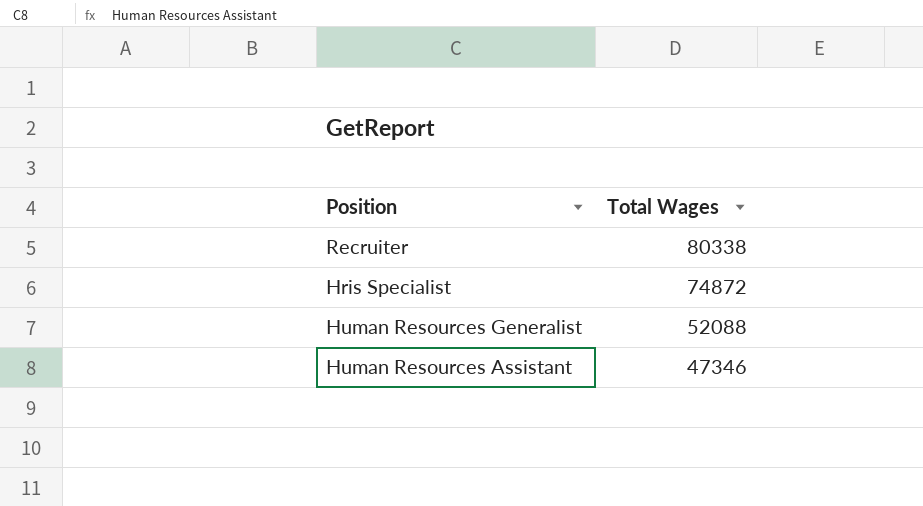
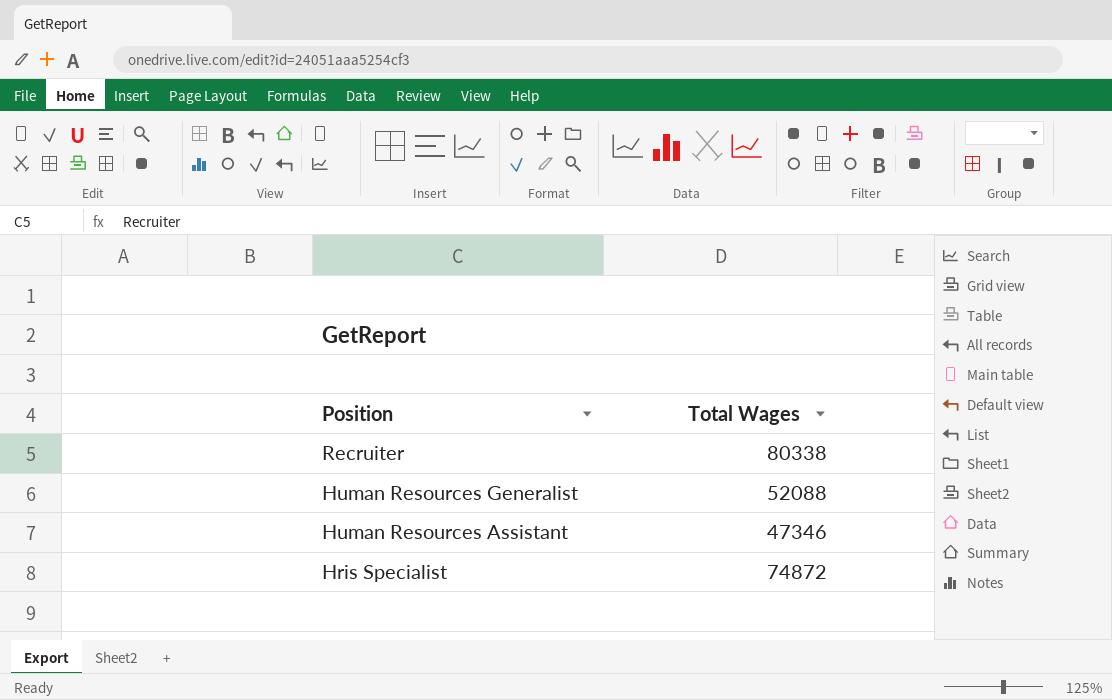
row order: Total Wages descending -> Position descending

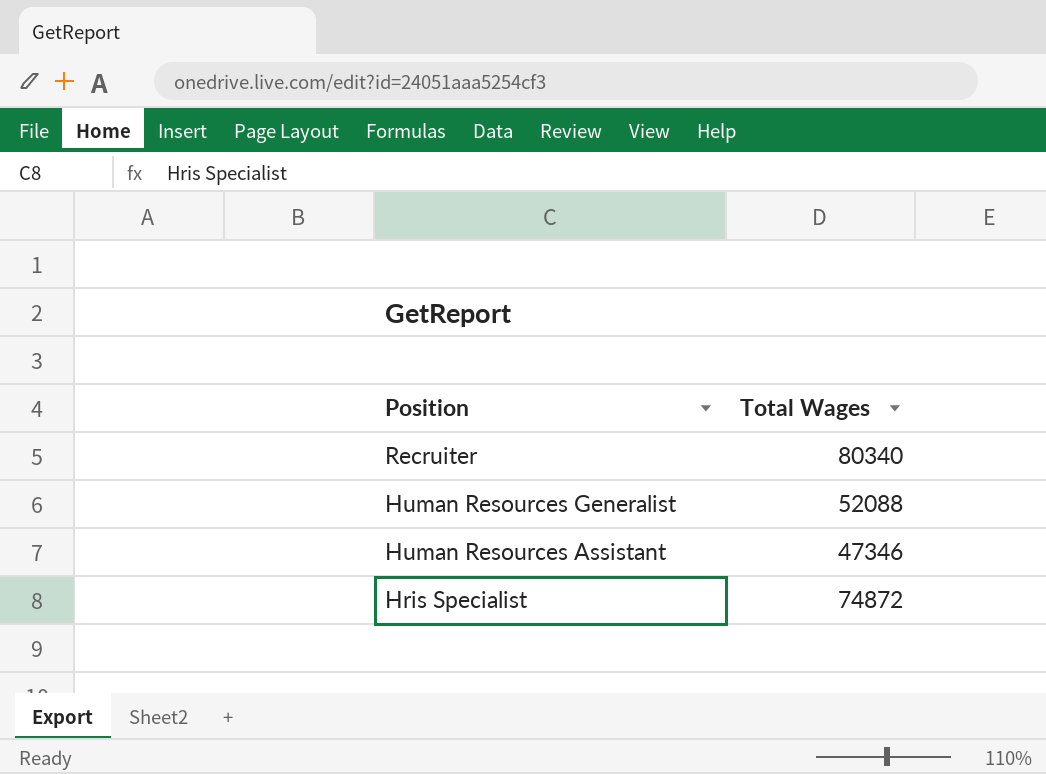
Recruiter | Total Wages: 80338 -> 80340

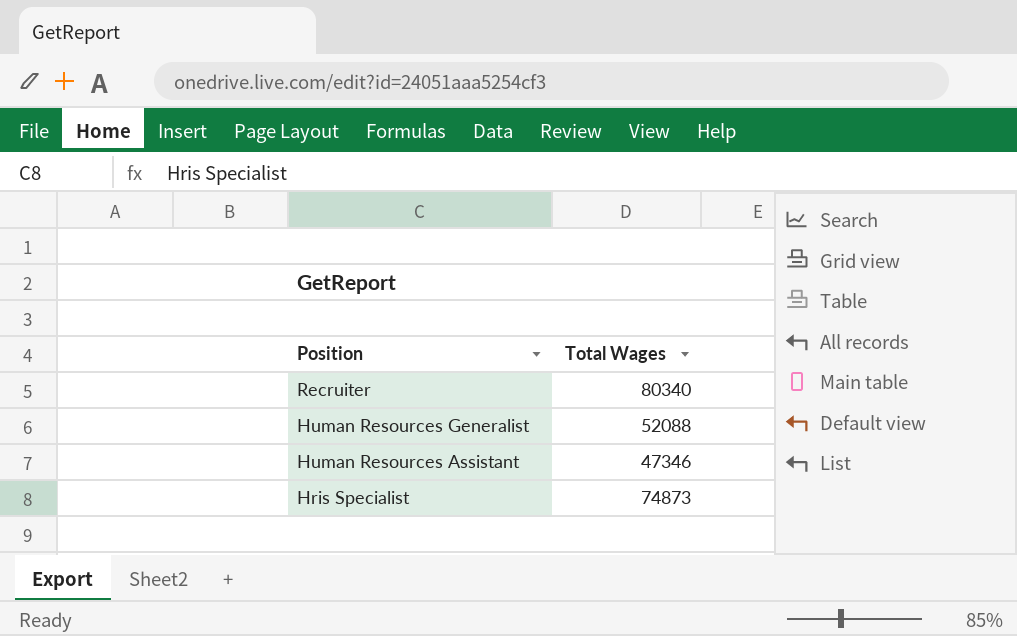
Hris Specialist | Total Wages: 74872 -> 74873

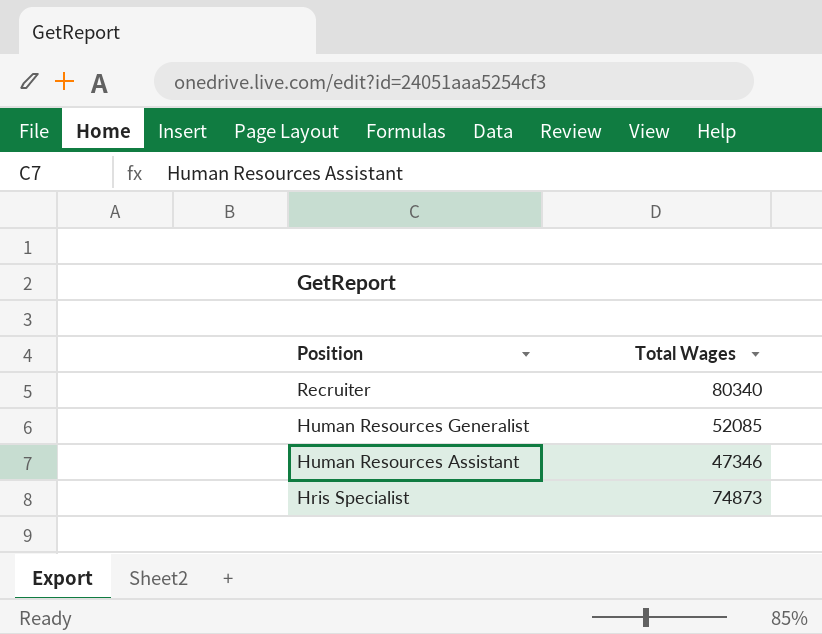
Human Resources Generalist | Total Wages: 52088 -> 52085

